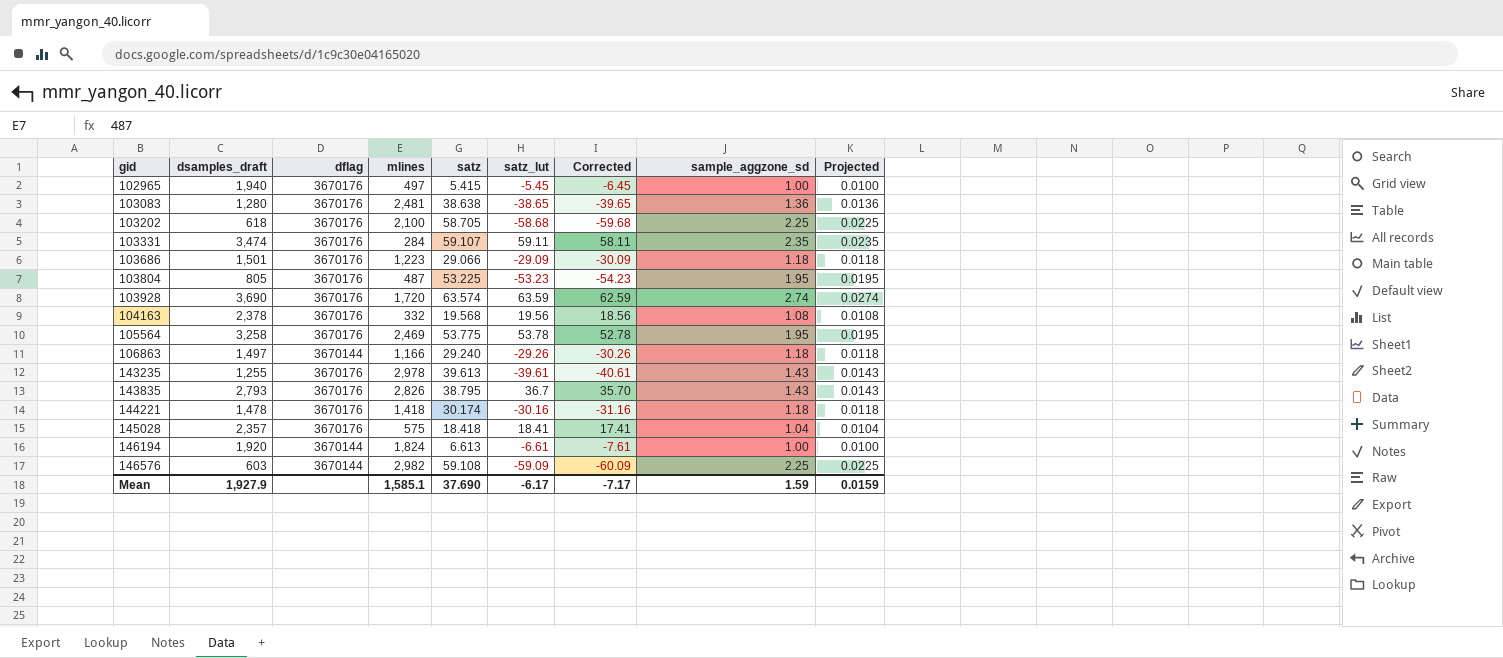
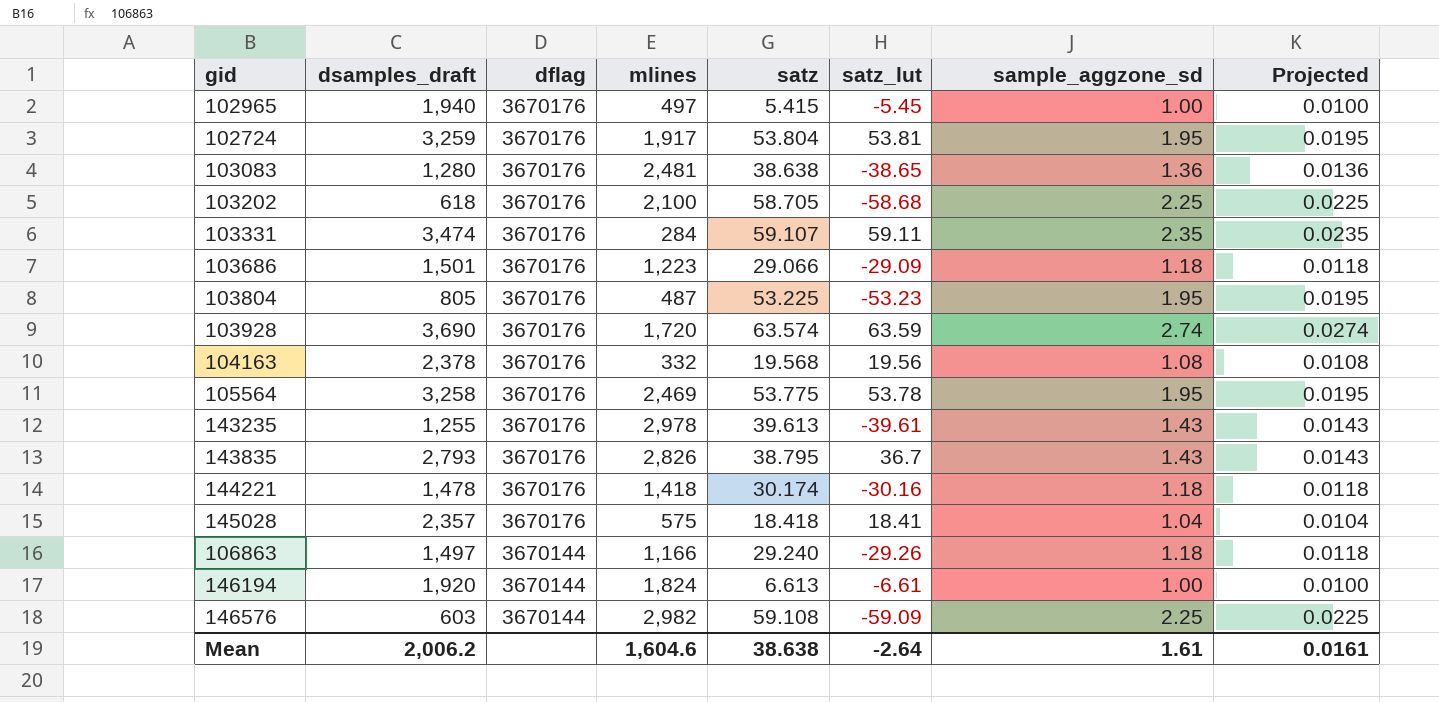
row order: gid ascending -> dflag descending
column Corrected | formula: [satz_lut] - 1 -> none
row 102724: none -> 3,259 | 3670176 | 1,917 | 53.804 | 53.81 | 1.95 | 0.0195
Mean | dsamples_draft: 1,927.9 -> 2,006.2
Mean | mlines: 1,585.1 -> 1,604.6
Mean | satz: 37.690 -> 38.638
Mean | satz_lut: -6.17 -> -2.64
Mean | sample_aggzone_sd: 1.59 -> 1.61
Mean | Projected: 0.0159 -> 0.0161

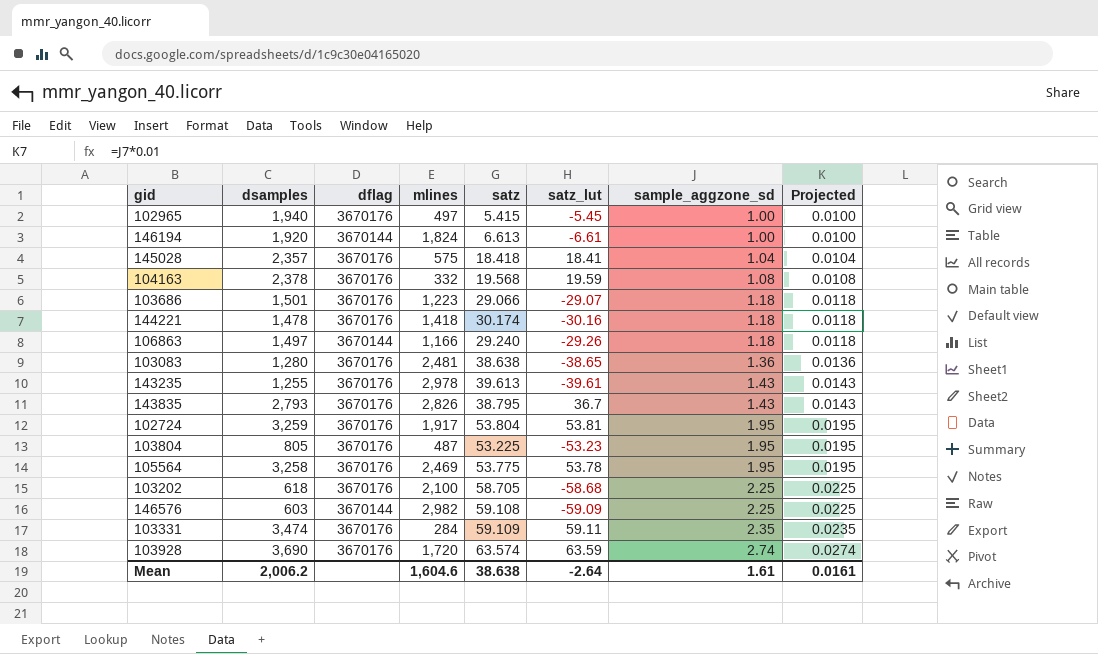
row order: dflag descending -> sample_aggzone_sd ascending
column name: dsamples_draft -> dsamples
104163 | satz_lut: 19.56 -> 19.59
103686 | satz_lut: -29.09 -> -29.07
103331 | satz: 59.107 -> 59.109

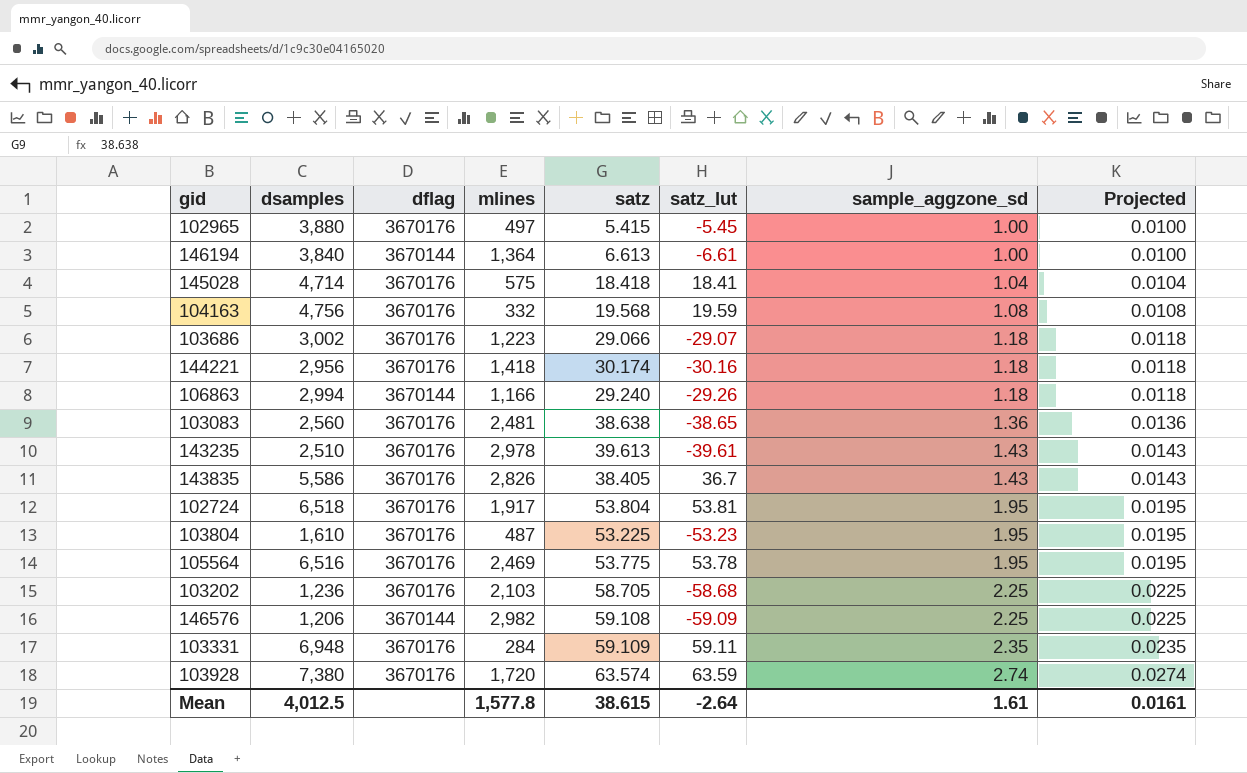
102965 | dsamples: 1,940 -> 3,880
146194 | dsamples: 1,920 -> 3,840
146194 | mlines: 1,824 -> 1,364
145028 | dsamples: 2,357 -> 4,714
104163 | dsamples: 2,378 -> 4,756
103686 | dsamples: 1,501 -> 3,002
144221 | dsamples: 1,478 -> 2,956
106863 | dsamples: 1,497 -> 2,994
103083 | dsamples: 1,280 -> 2,560
143235 | dsamples: 1,255 -> 2,510
143835 | dsamples: 2,793 -> 5,586
143835 | satz: 38.795 -> 38.405
102724 | dsamples: 3,259 -> 6,518
103804 | dsamples: 805 -> 1,610
105564 | dsamples: 3,258 -> 6,516
103202 | dsamples: 618 -> 1,236
103202 | mlines: 2,100 -> 2,103
146576 | dsamples: 603 -> 1,206
103331 | dsamples: 3,474 -> 6,948
103928 | dsamples: 3,690 -> 7,380
Mean | dsamples: 2,006.2 -> 4,012.5
Mean | mlines: 1,604.6 -> 1,577.8
Mean | satz: 38.638 -> 38.615

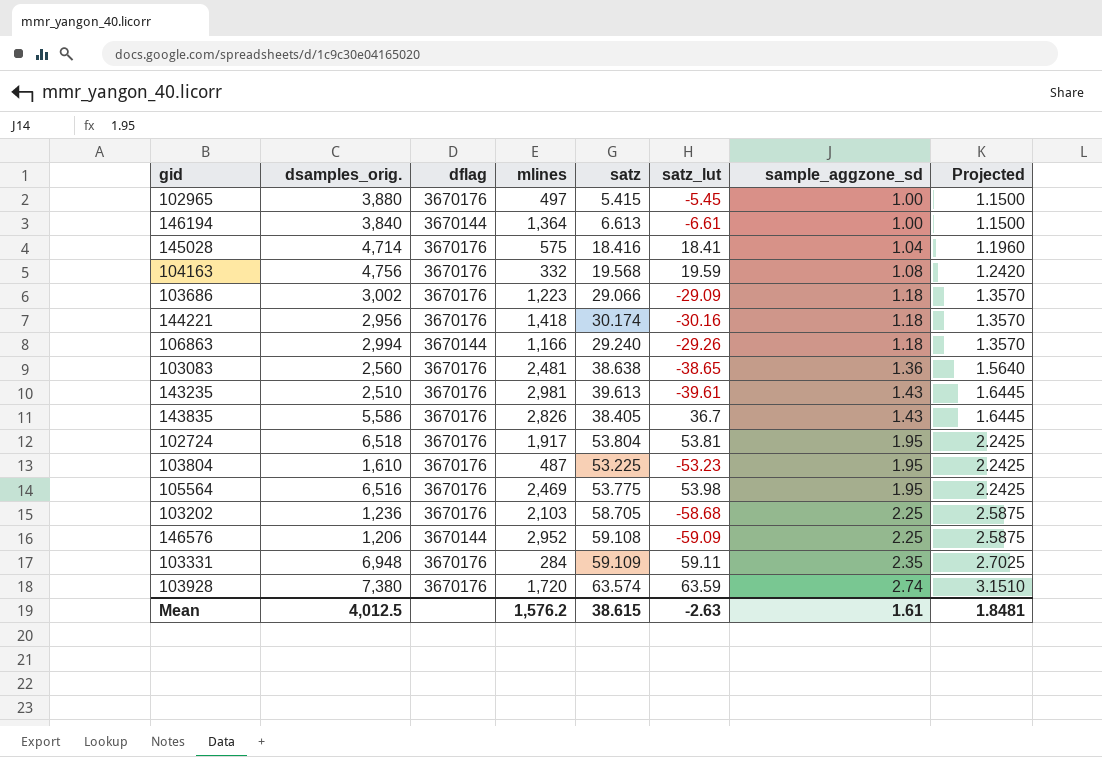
column name: dsamples -> dsamples_orig.
column Projected | formula: [sample_aggzone_sd] * 0.01 -> [sample_aggzone_sd] * 1.15
145028 | satz: 18.418 -> 18.416
103686 | satz_lut: -29.07 -> -29.09
143235 | mlines: 2,978 -> 2,981
105564 | satz_lut: 53.78 -> 53.98
146576 | mlines: 2,982 -> 2,952
Mean | mlines: 1,577.8 -> 1,576.2
Mean | satz_lut: -2.64 -> -2.63
Mean | Projected: 0.0161 -> 1.8481

